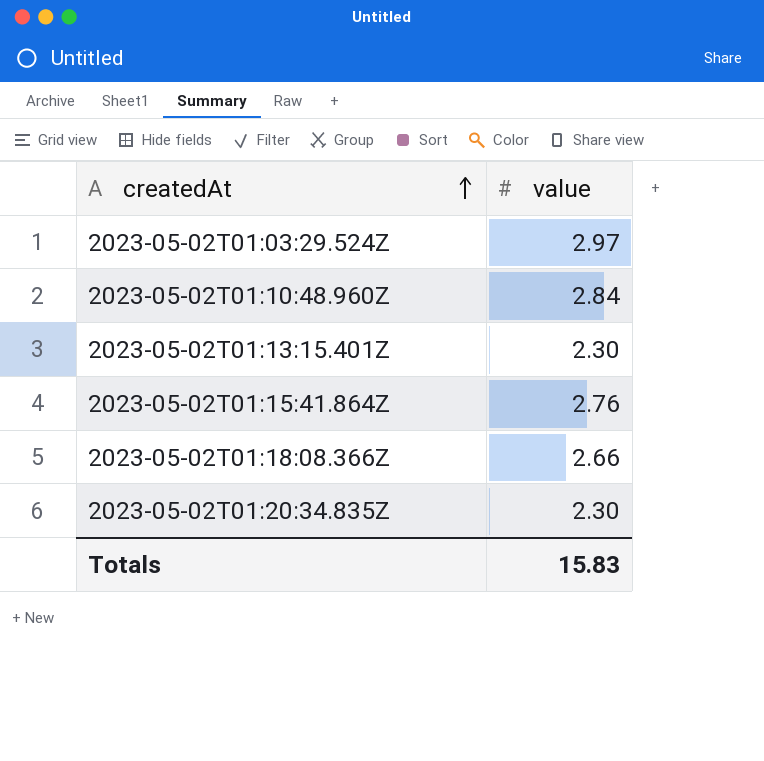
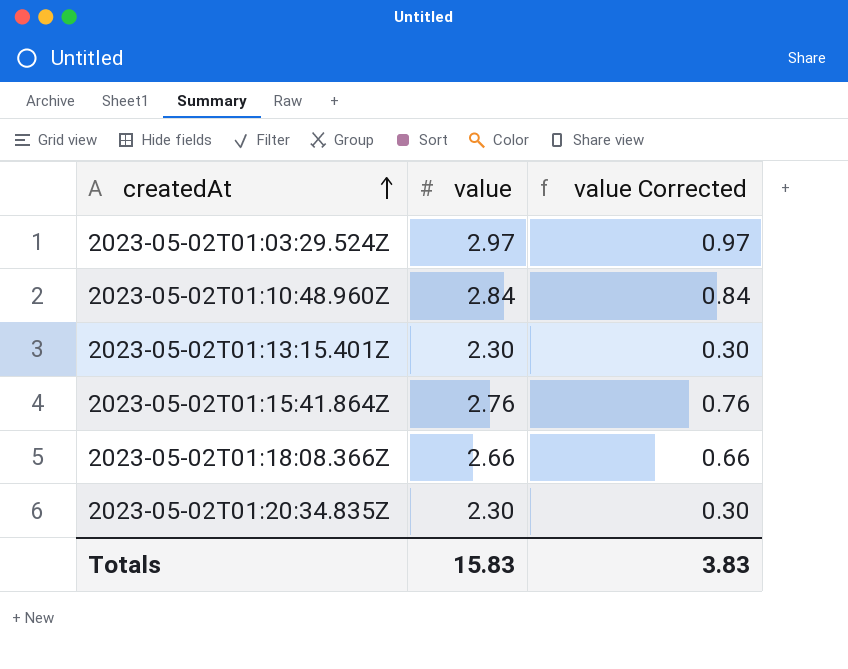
column value Corrected | formula: none -> [value] - 2

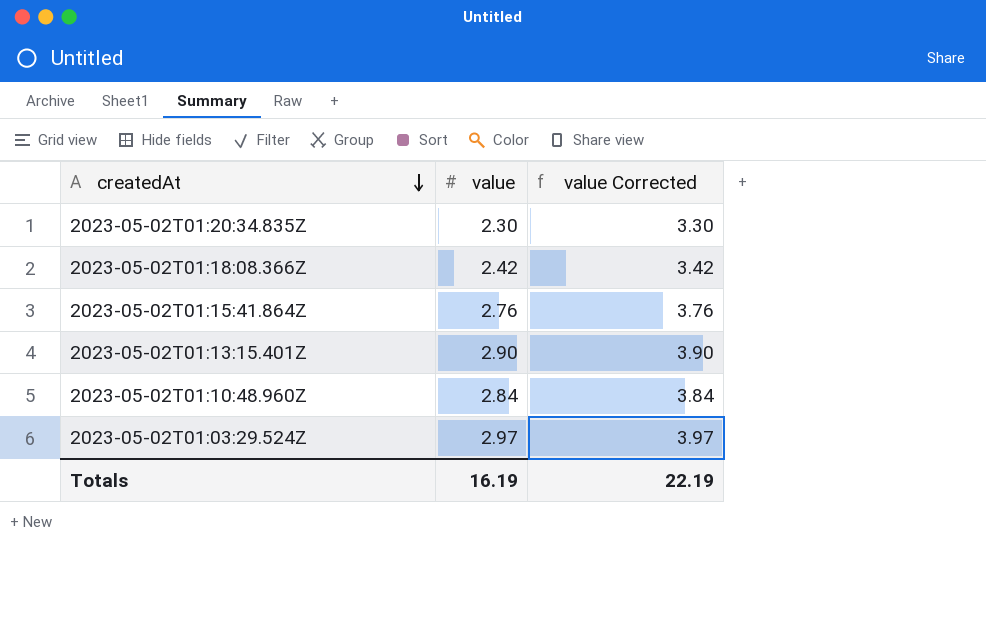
row order: createdAt ascending -> createdAt descending
column value Corrected | formula: [value] - 2 -> [value] + 1
2023-05-02T01:18:08.366Z | value: 2.66 -> 2.42
2023-05-02T01:13:15.401Z | value: 2.30 -> 2.90
Totals | value: 15.83 -> 16.19
Totals | value Corrected: 3.83 -> 22.19

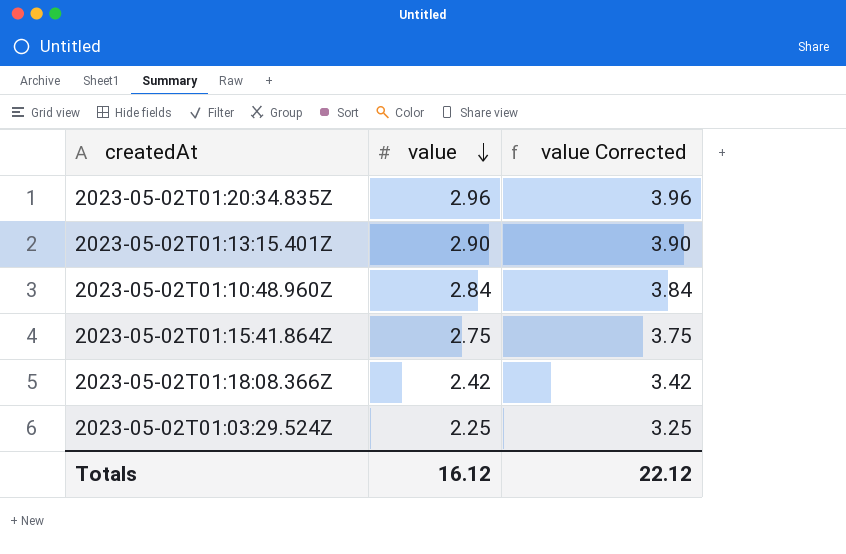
row order: createdAt descending -> value descending
2023-05-02T01:20:34.835Z | value: 2.30 -> 2.96
2023-05-02T01:20:34.835Z | value Corrected: 3.30 -> 3.96
2023-05-02T01:15:41.864Z | value: 2.76 -> 2.75
2023-05-02T01:15:41.864Z | value Corrected: 3.76 -> 3.75
2023-05-02T01:03:29.524Z | value: 2.97 -> 2.25
2023-05-02T01:03:29.524Z | value Corrected: 3.97 -> 3.25
Totals | value: 16.19 -> 16.12
Totals | value Corrected: 22.19 -> 22.12

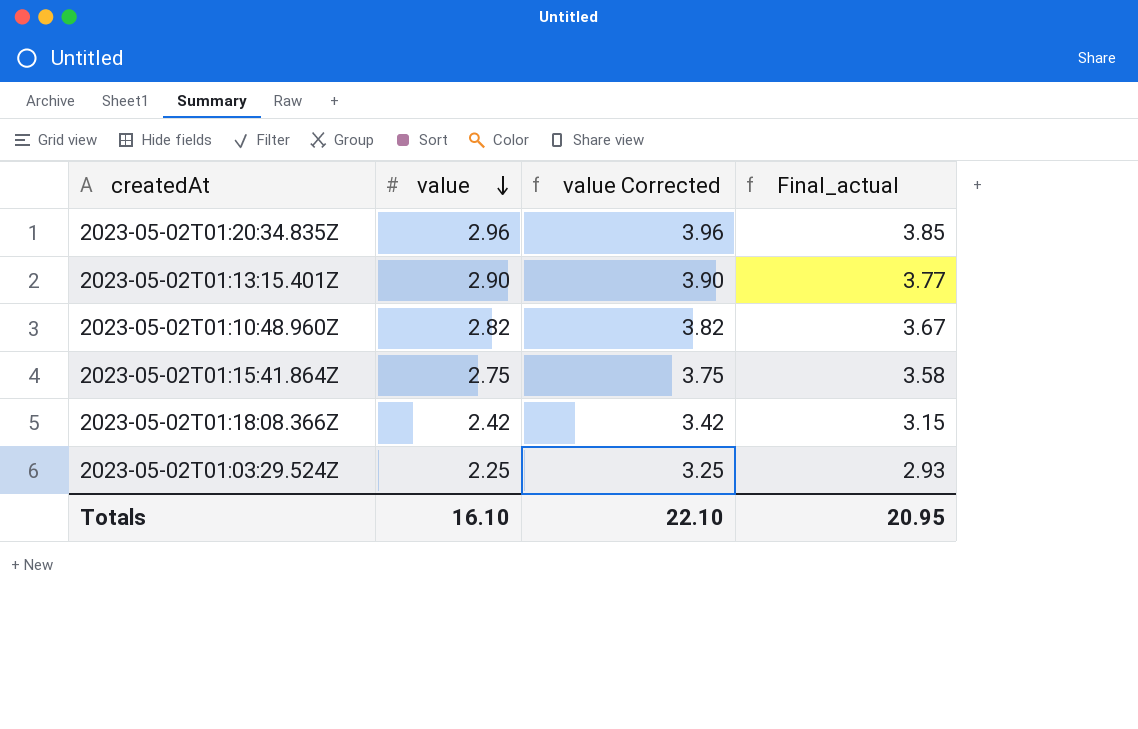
column Final_actual | formula: none -> [value] * 1.3
2023-05-02T01:10:48.960Z | value: 2.84 -> 2.82
2023-05-02T01:10:48.960Z | value Corrected: 3.84 -> 3.82
Totals | value: 16.12 -> 16.10
Totals | value Corrected: 22.12 -> 22.10

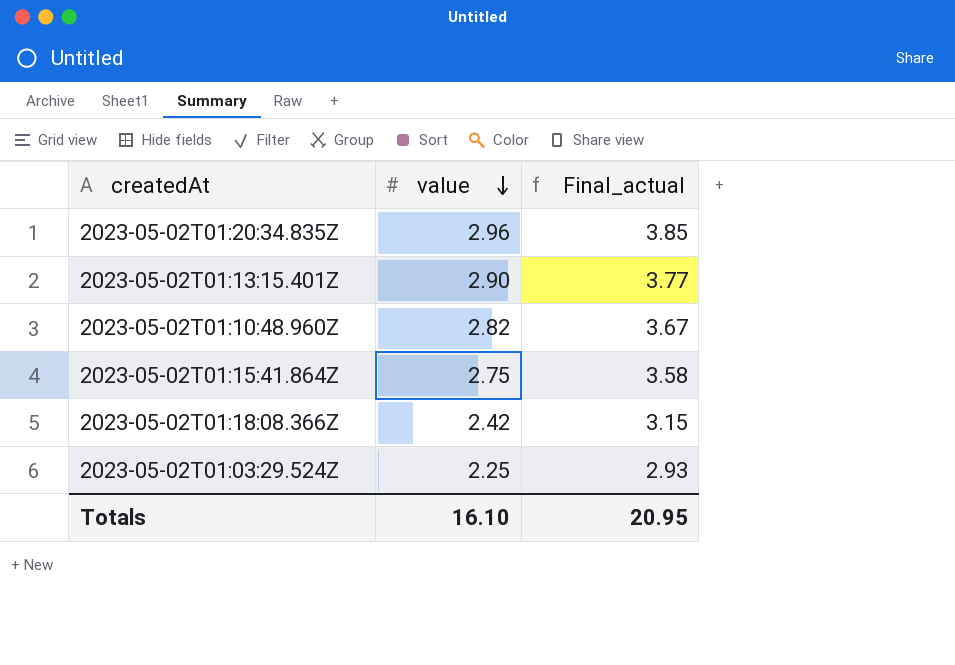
column value Corrected | formula: [value] + 1 -> none

